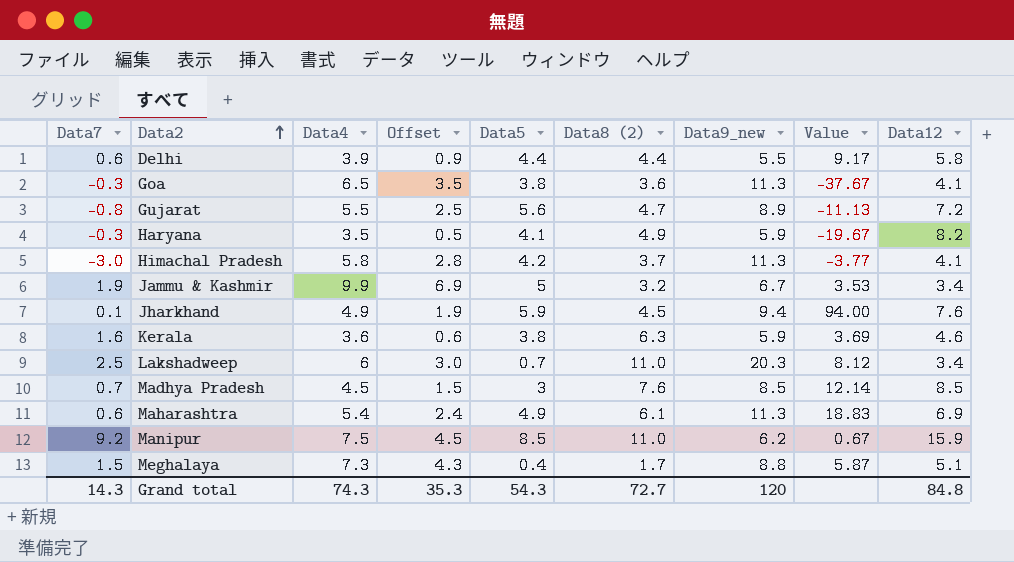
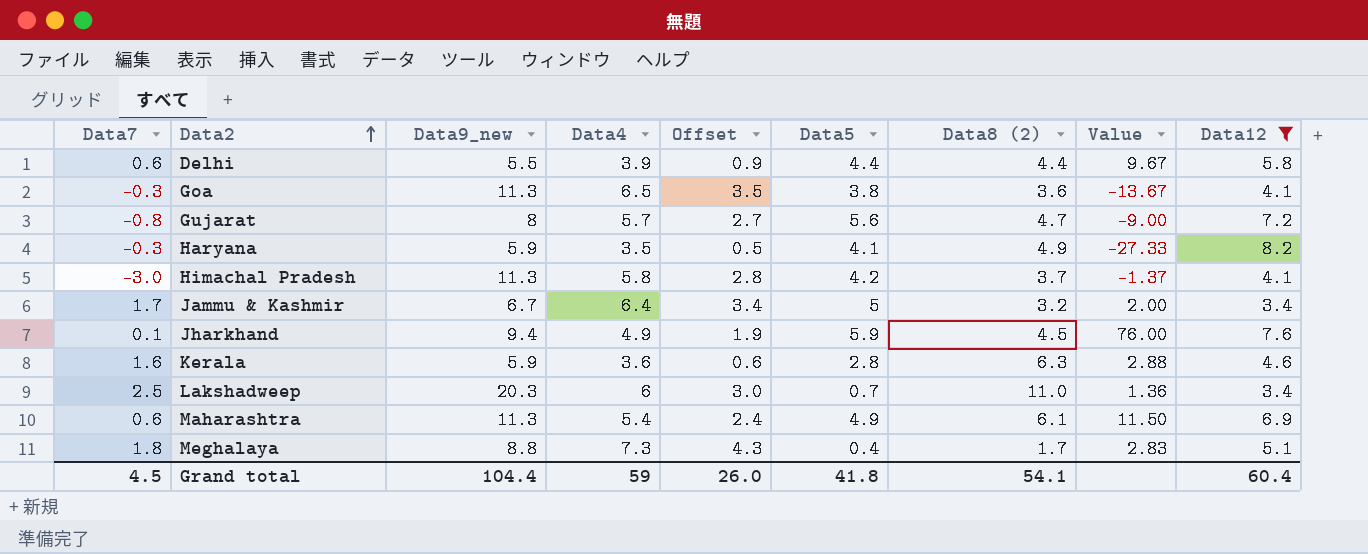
filter: none -> Data12 <= 8.2
column Data9_new | position: 7 -> 3
column Value | formula: [Data9_new] / [Data7] -> [Data12] / [Data7]
Gujarat | Data9_new: 8.9 -> 8
Gujarat | Data4: 5.5 -> 5.7
Gujarat | Offset: 2.5 -> 2.7
Jammu & Kashmir | Data7: 1.9 -> 1.7
Jammu & Kashmir | Data4: 9.9 -> 6.4
Jammu & Kashmir | Offset: 6.9 -> 3.4
Kerala | Data5: 3.8 -> 2.8
Meghalaya | Data7: 1.5 -> 1.8
Grand total | Data7: 14.3 -> 4.5
Grand total | Data9_new: 120 -> 104.4
Grand total | Data4: 74.3 -> 59
Grand total | Offset: 35.3 -> 26.0
Grand total | Data5: 54.3 -> 41.8
Grand total | Data8 (2): 72.7 -> 54.1
Grand total | Data12: 84.8 -> 60.4

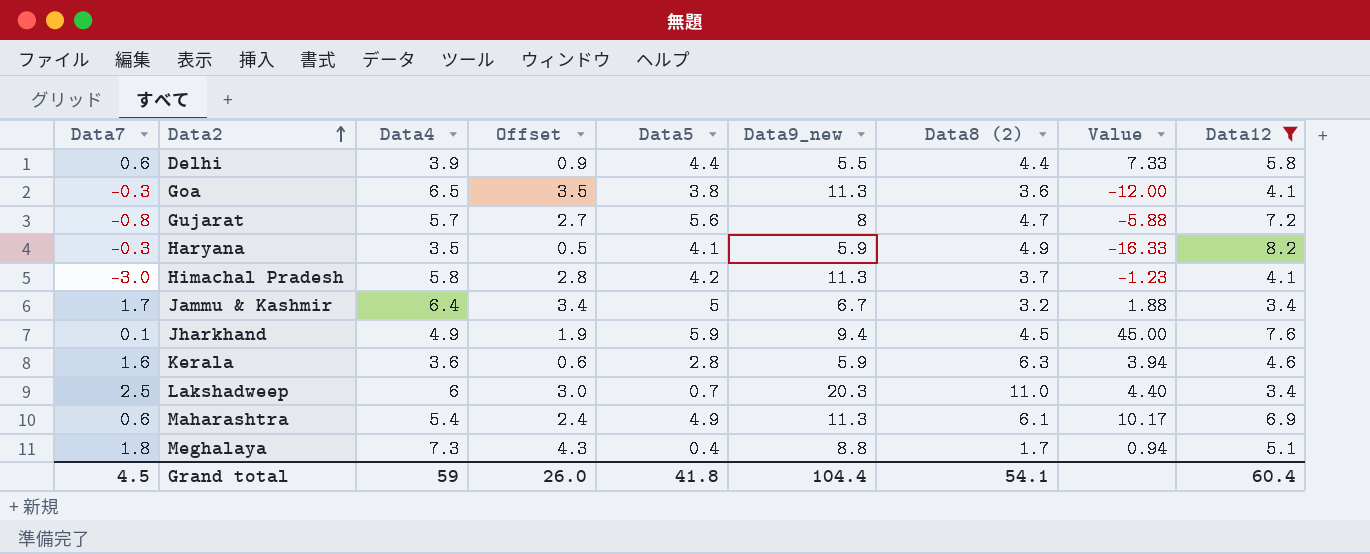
column Data9_new | position: 3 -> 6
column Value | formula: [Data12] / [Data7] -> [Data8 (2)] / [Data7]

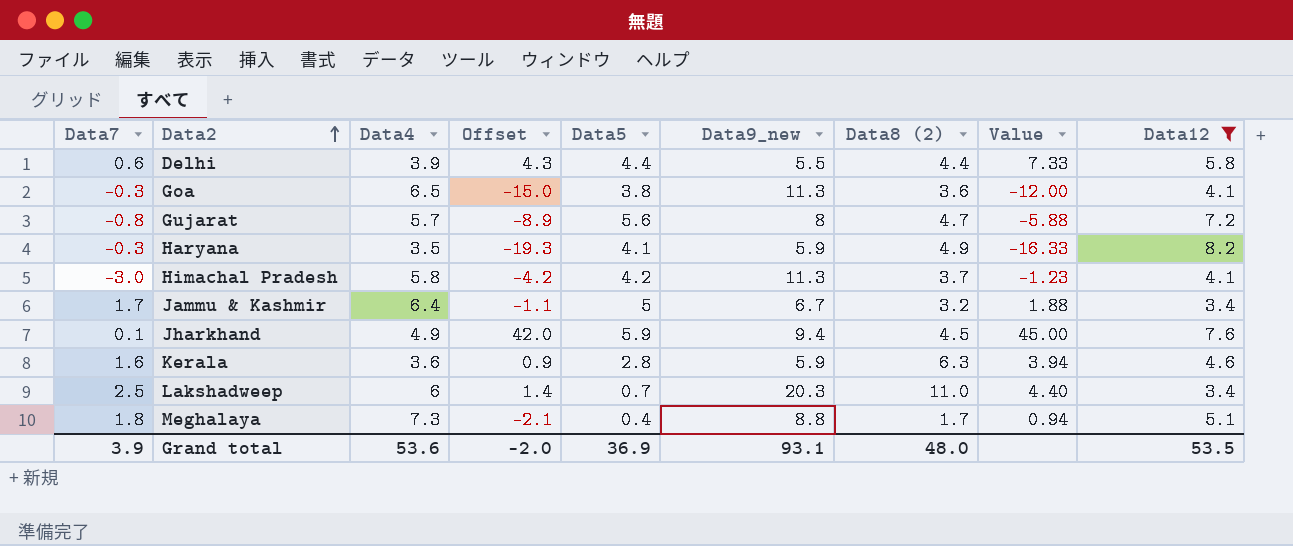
column Offset | formula: [Data4] - 3 -> [Value] - 3
row Maharashtra: 0.6 | 5.4 | 2.4 | 4.9 | 11.3 | 6.1 | 10.17 | 6.9 -> none
Grand total | Data7: 4.5 -> 3.9
Grand total | Data4: 59 -> 53.6
Grand total | Offset: 26.0 -> -2.0
Grand total | Data5: 41.8 -> 36.9
Grand total | Data9_new: 104.4 -> 93.1
Grand total | Data8 (2): 54.1 -> 48.0
Grand total | Data12: 60.4 -> 53.5

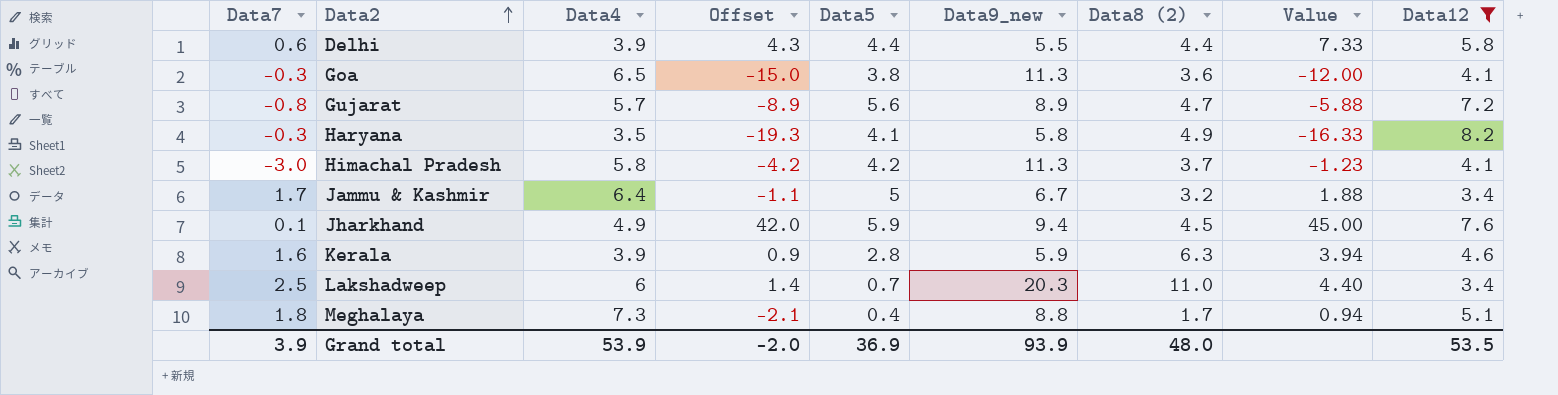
Gujarat | Data9_new: 8 -> 8.9
Haryana | Data9_new: 5.9 -> 5.8
Kerala | Data4: 3.6 -> 3.9
Grand total | Data4: 53.6 -> 53.9
Grand total | Data9_new: 93.1 -> 93.9

